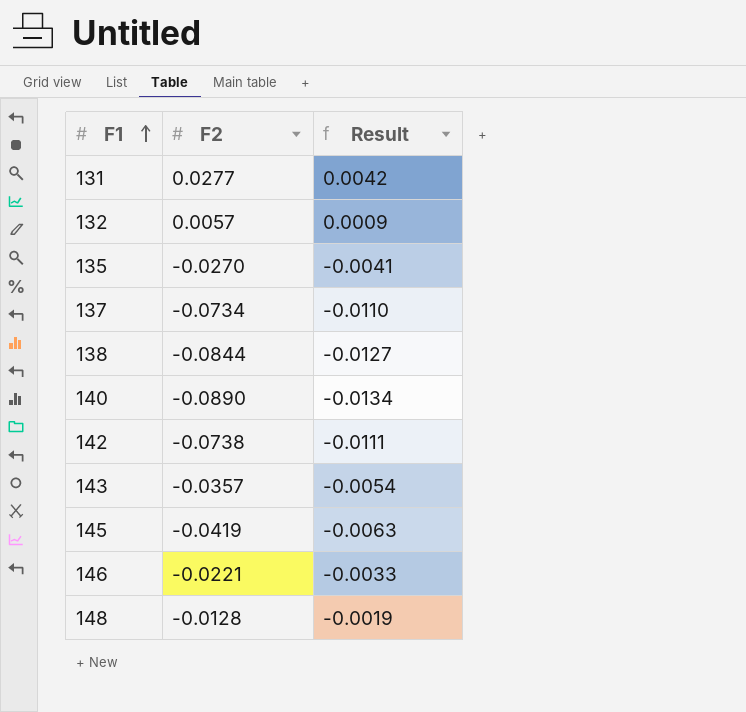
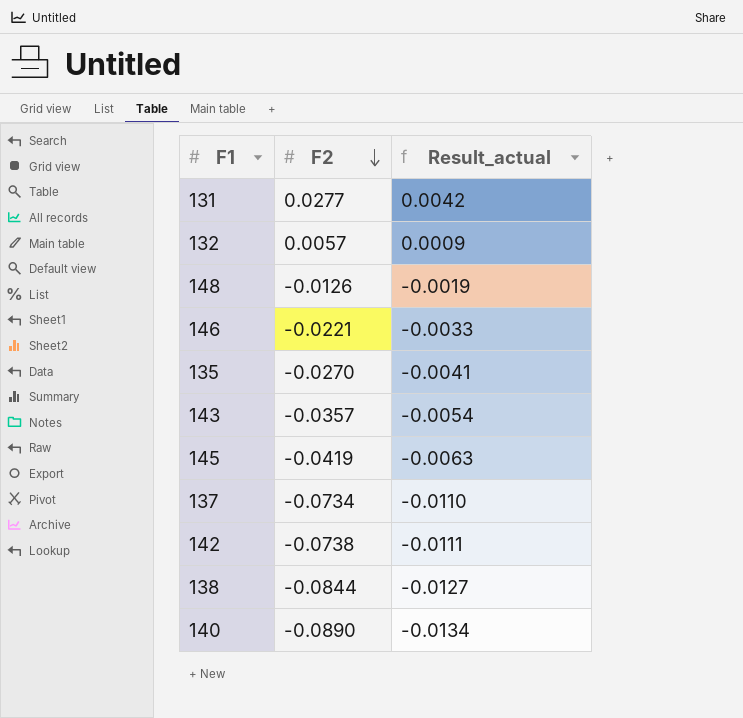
row order: F1 ascending -> F2 descending
column name: Result -> Result_actual
148 | F2: -0.0128 -> -0.0126

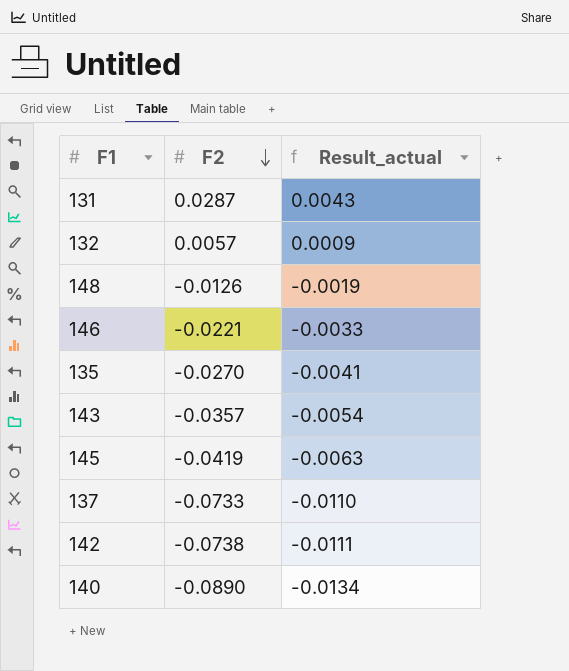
row 138: -0.0844 | -0.0127 -> none
131 | F2: 0.0277 -> 0.0287
131 | Result_actual: 0.0042 -> 0.0043
137 | F2: -0.0734 -> -0.0733

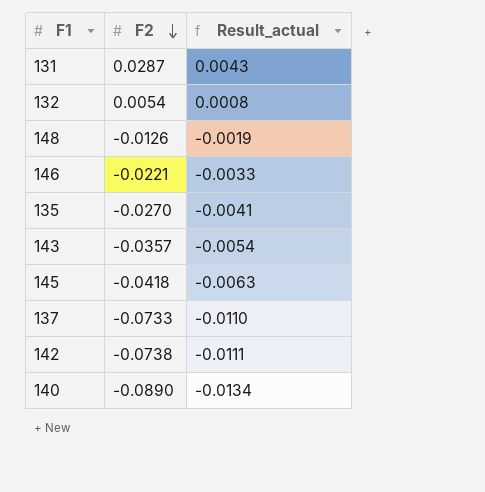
132 | F2: 0.0057 -> 0.0054
132 | Result_actual: 0.0009 -> 0.0008
145 | F2: -0.0419 -> -0.0418

